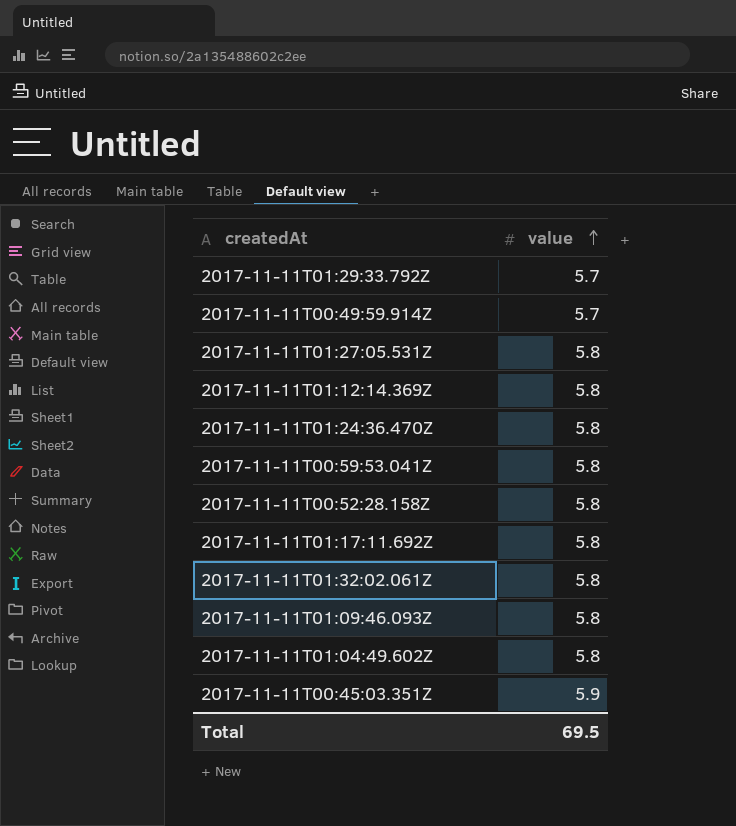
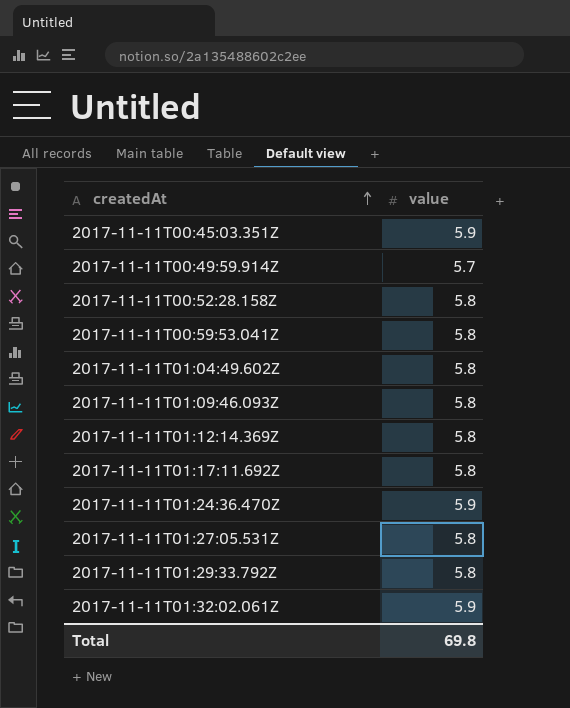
row order: value ascending -> createdAt ascending
2017-11-11T01:24:36.470Z | value: 5.8 -> 5.9
2017-11-11T01:29:33.792Z | value: 5.7 -> 5.8
2017-11-11T01:32:02.061Z | value: 5.8 -> 5.9
Total | value: 69.5 -> 69.8

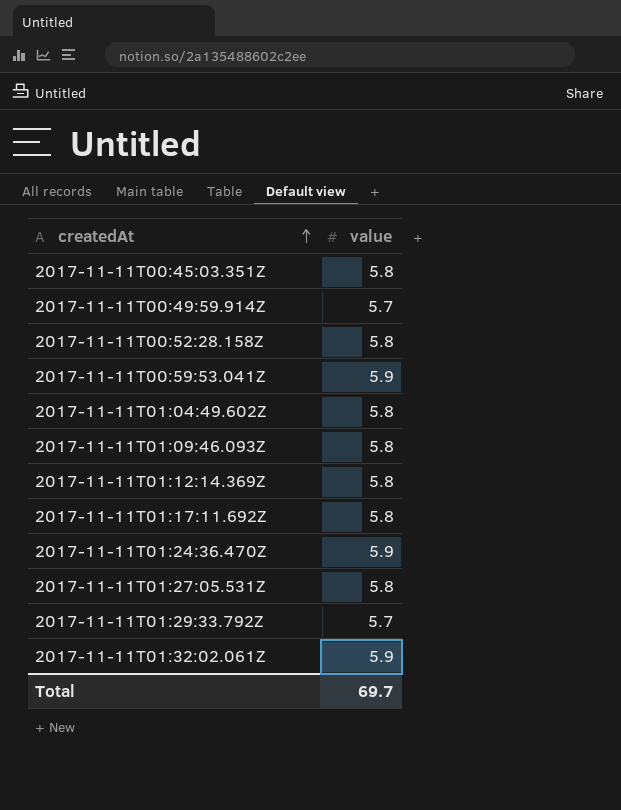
2017-11-11T00:45:03.351Z | value: 5.9 -> 5.8
2017-11-11T00:59:53.041Z | value: 5.8 -> 5.9
2017-11-11T01:29:33.792Z | value: 5.8 -> 5.7
Total | value: 69.8 -> 69.7

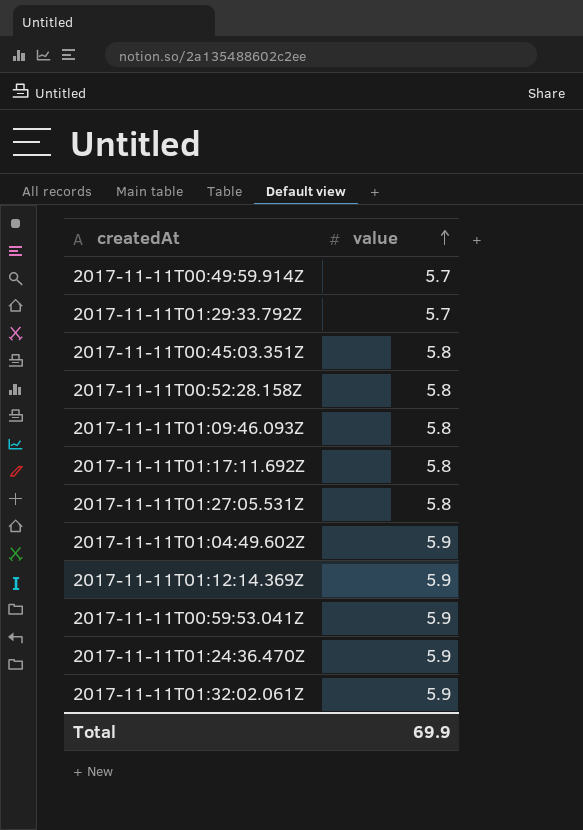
row order: createdAt ascending -> value ascending
2017-11-11T01:04:49.602Z | value: 5.8 -> 5.9
2017-11-11T01:12:14.369Z | value: 5.8 -> 5.9
Total | value: 69.7 -> 69.9

